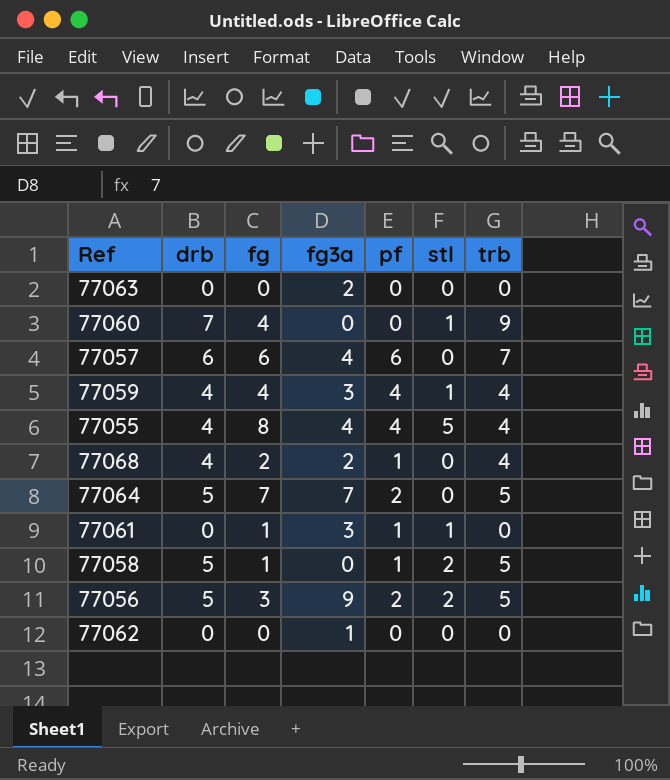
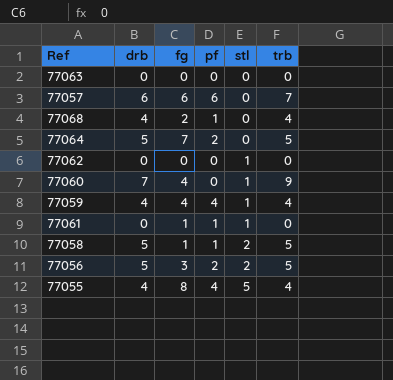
row order: none -> stl ascending
column fg3a | position: 4 -> none
77062 | stl: 0 -> 1

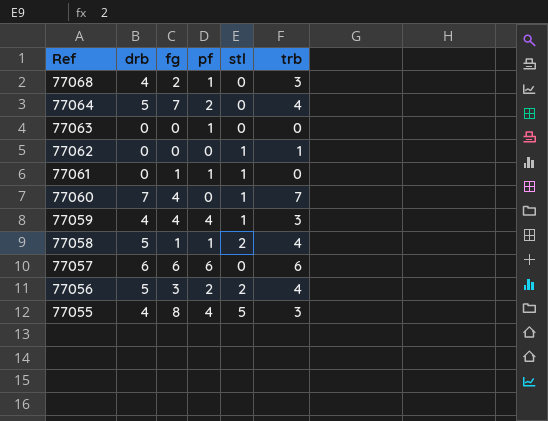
row order: stl ascending -> Ref descending
77068 | trb: 4 -> 3
77064 | trb: 5 -> 4
77063 | pf: 0 -> 1
77062 | trb: 0 -> 1
77060 | trb: 9 -> 7
77059 | trb: 4 -> 3
77058 | trb: 5 -> 4
77057 | trb: 7 -> 6
77056 | trb: 5 -> 4
77055 | trb: 4 -> 3

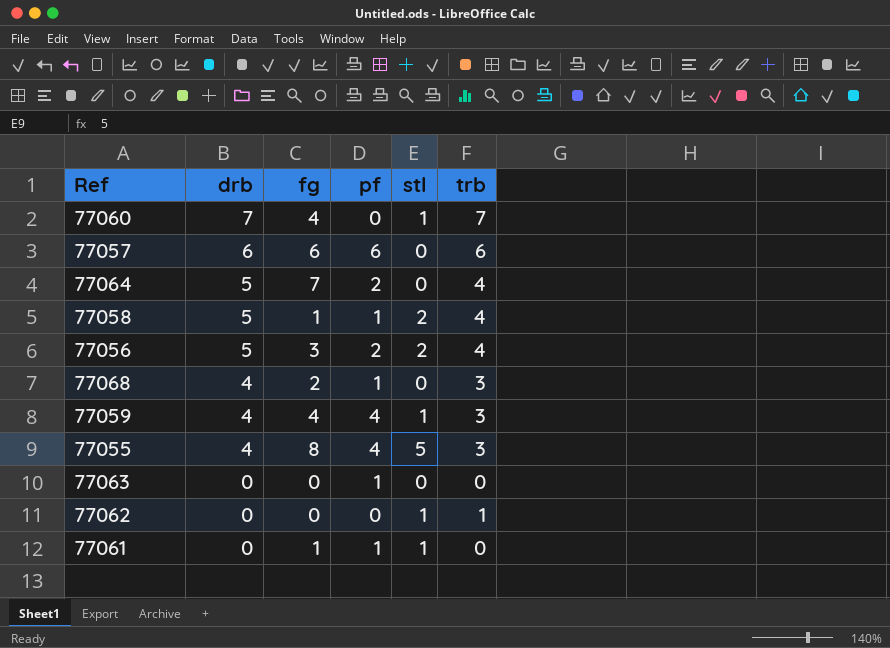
row order: Ref descending -> drb descending

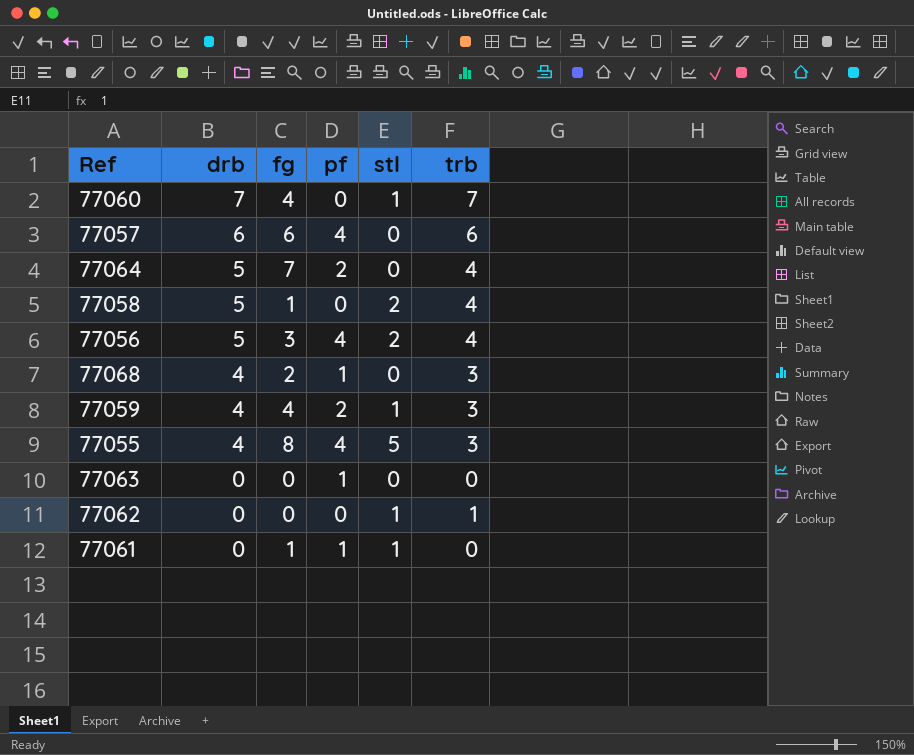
77057 | pf: 6 -> 4
77058 | pf: 1 -> 0
77056 | pf: 2 -> 4
77059 | pf: 4 -> 2

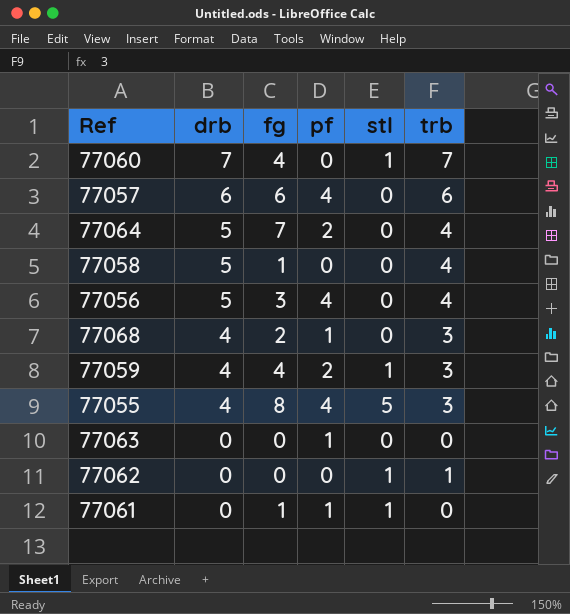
77058 | stl: 2 -> 0
77056 | stl: 2 -> 0

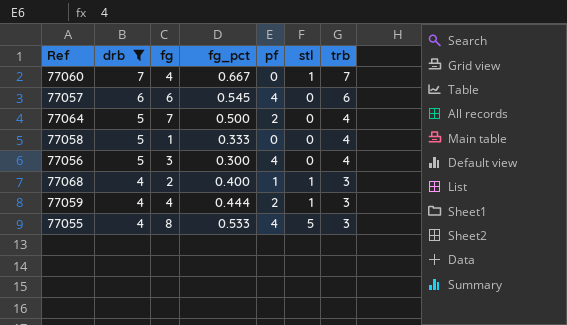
filter: none -> drb != 0
column fg_pct | position: none -> 4
77068 | stl: 0 -> 1

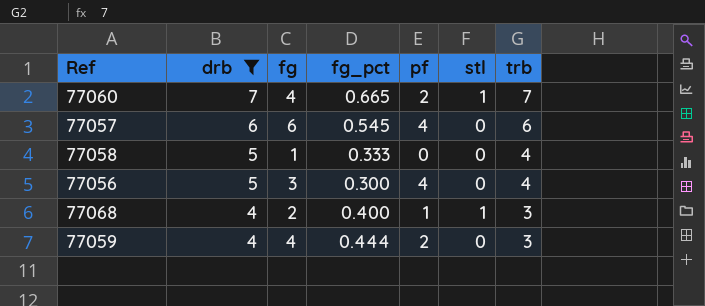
row 77064: 5 | 7 | 0.500 | 2 | 0 | 4 -> none
row 77055: 4 | 8 | 0.533 | 4 | 5 | 3 -> none
77060 | fg_pct: 0.667 -> 0.665
77060 | pf: 0 -> 2
77059 | stl: 1 -> 0

